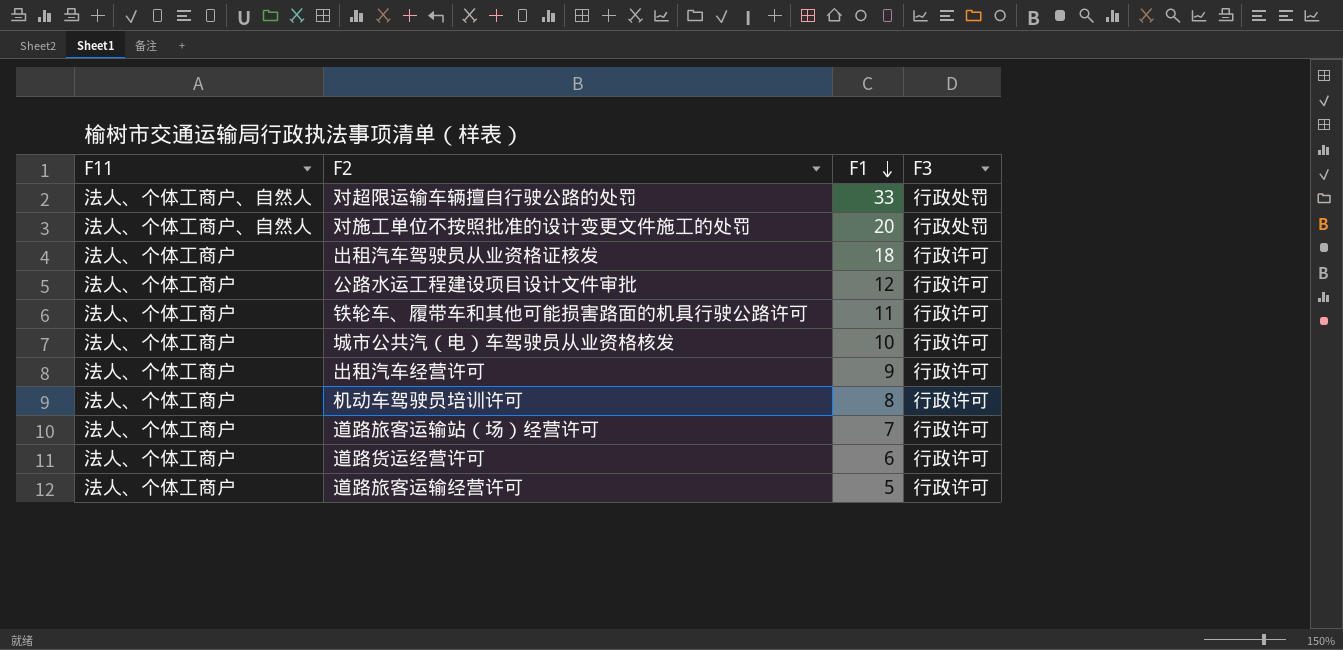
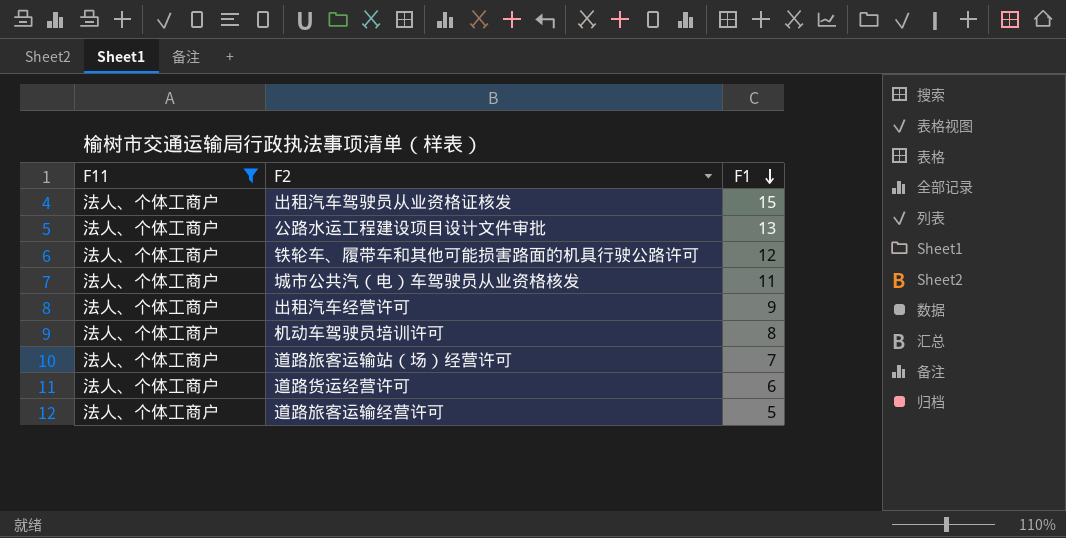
filter: none -> F11 = 法人、个体工商户
column F3 | position: 4 -> none
出租汽车驾驶员从业资格证核发 | F1: 18 -> 15
公路水运工程建设项目设计文件审批 | F1: 12 -> 13
铁轮车、履带车和其他可能损害路面的机具行驶公路许可 | F1: 11 -> 12
城市公共汽（电）车驾驶员从业资格核发 | F1: 10 -> 11

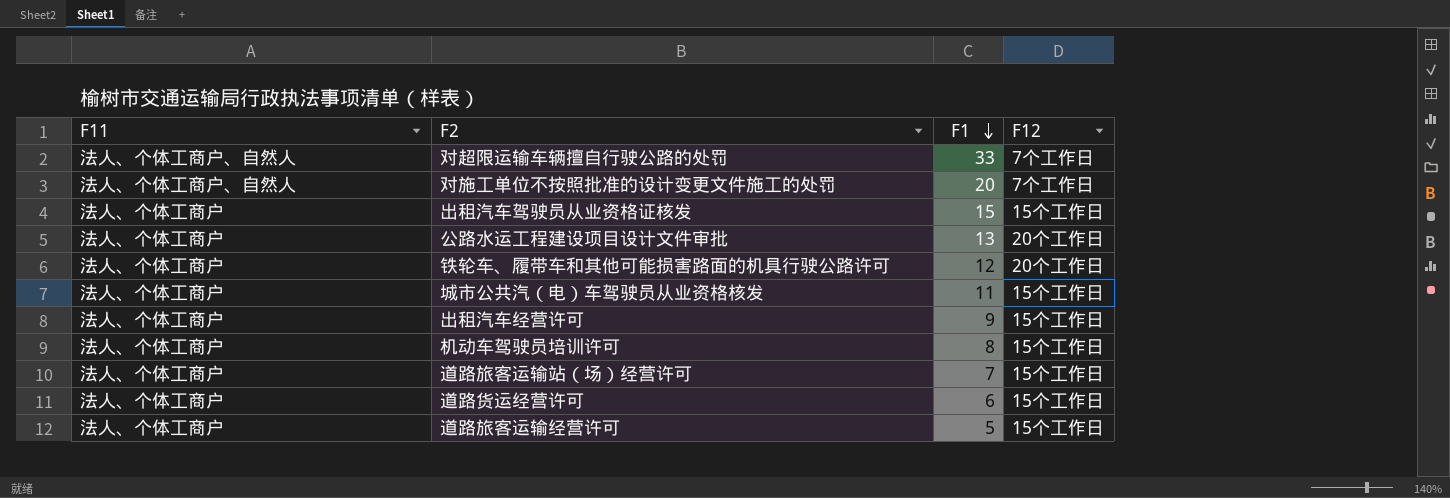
filter: F11 = 法人、个体工商户 -> none
column F12 | position: none -> 4

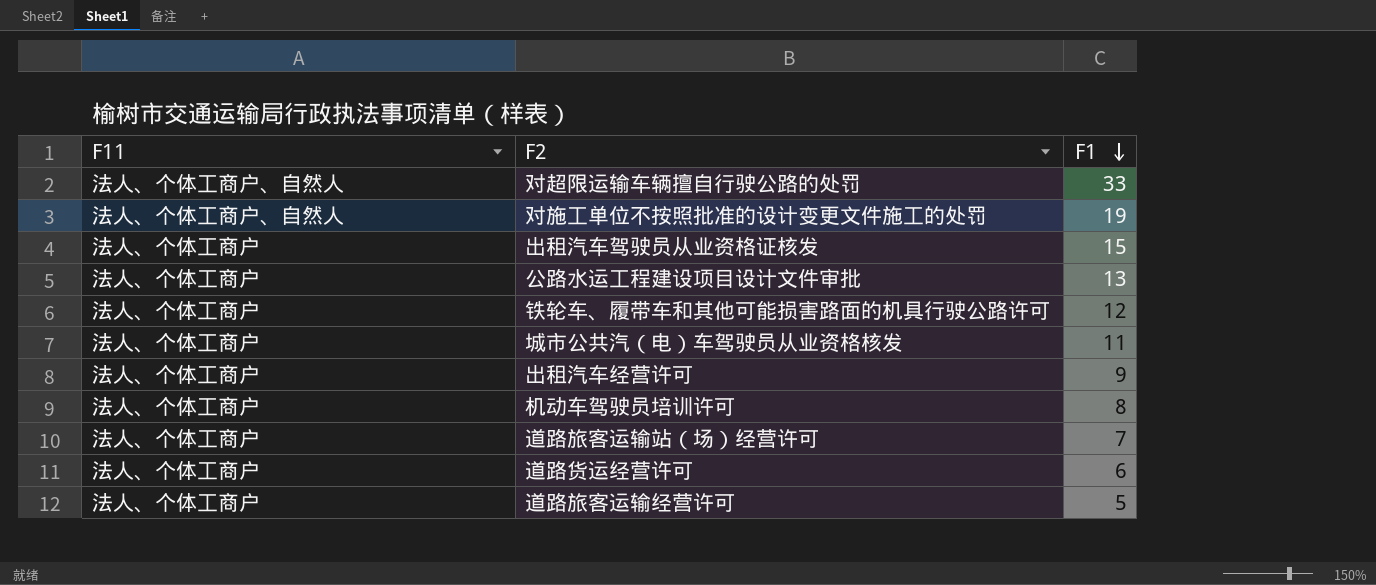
column F12 | position: 4 -> none
对施工单位不按照批准的设计变更文件施工的处罚 | F1: 20 -> 19

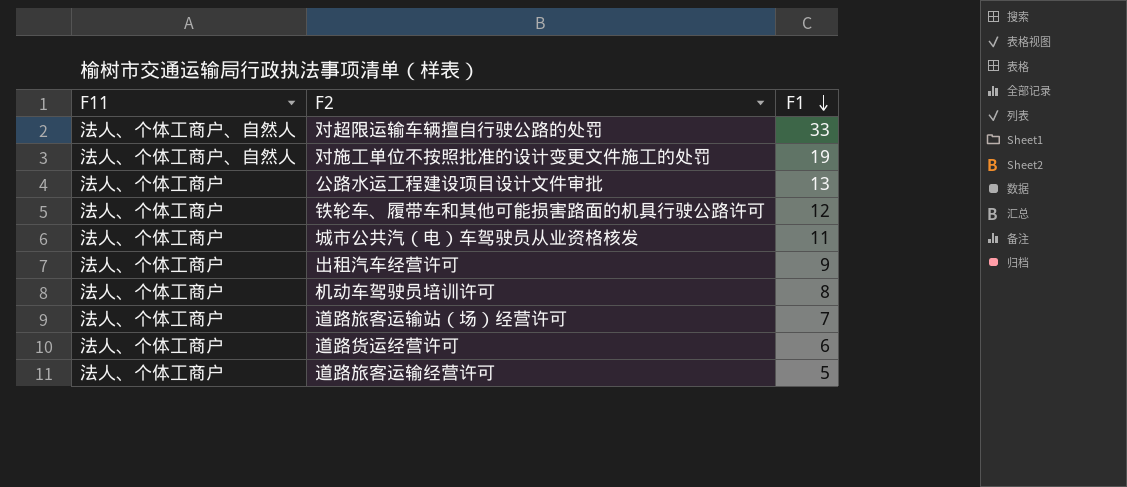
row 出租汽车驾驶员从业资格证核发: 法人、个体工商户 | 15 -> none

